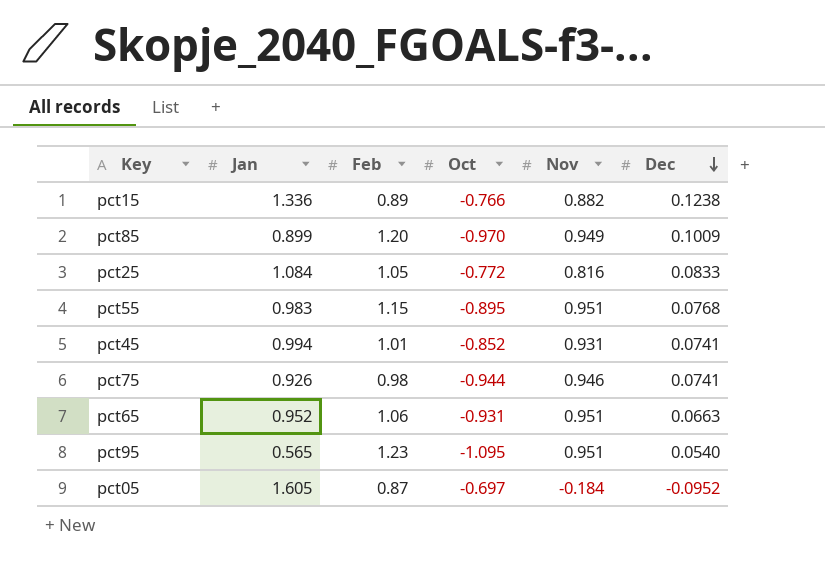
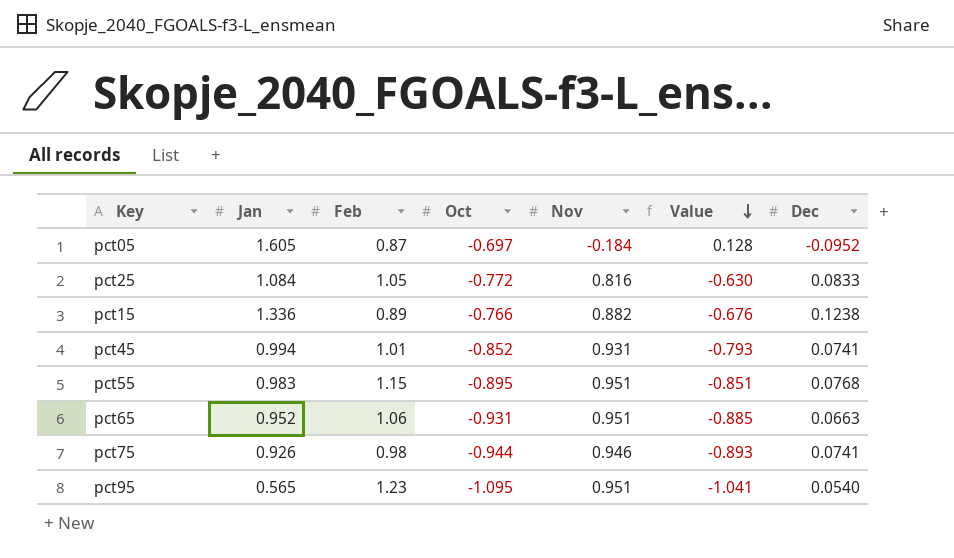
row order: Dec descending -> Value descending
column Value | formula: none -> [Oct] * [Nov]
row pct85: 0.899 | 1.20 | -0.970 | 0.949 | 0.1009 -> none

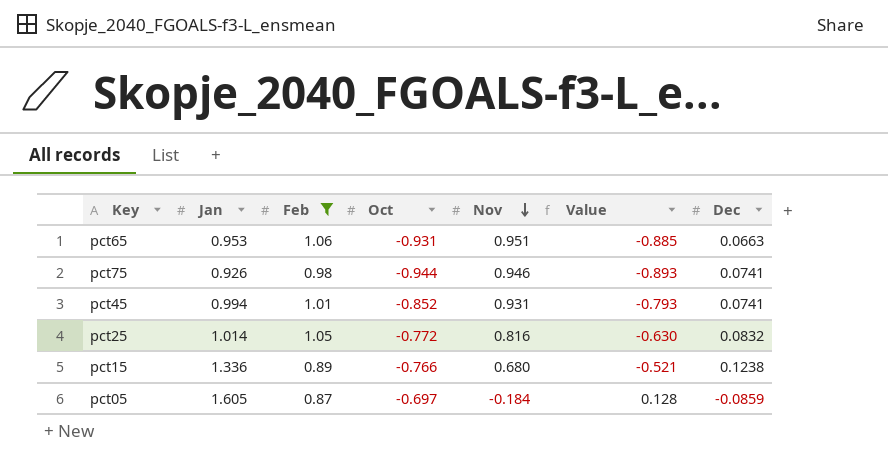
filter: none -> Feb <= 1.06
row order: Value descending -> Nov descending
pct65 | Jan: 0.952 -> 0.953
pct25 | Jan: 1.084 -> 1.014
pct25 | Dec: 0.0833 -> 0.0832
pct15 | Nov: 0.882 -> 0.680
pct15 | Value: -0.676 -> -0.521
pct05 | Dec: -0.0952 -> -0.0859

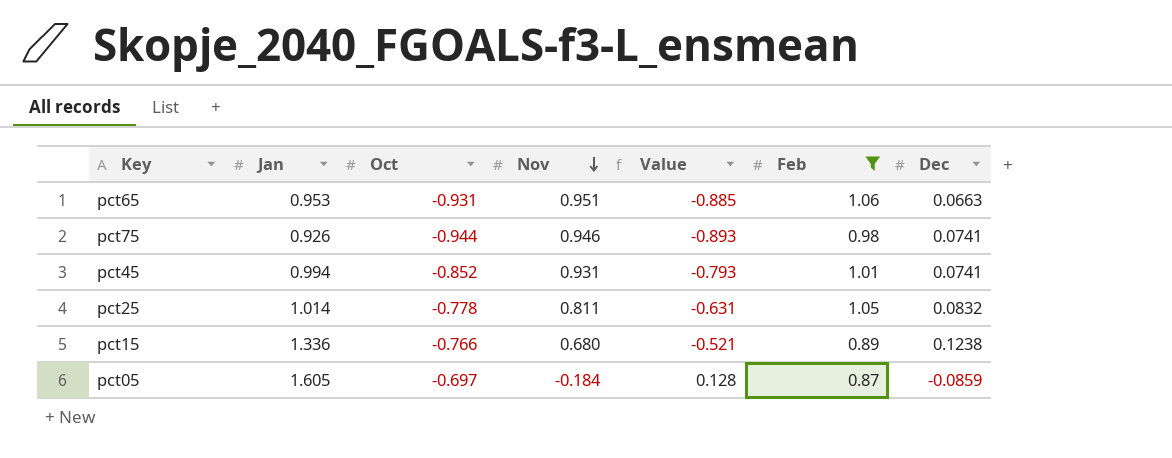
column Feb | position: 3 -> 6
pct25 | Oct: -0.772 -> -0.778
pct25 | Nov: 0.816 -> 0.811
pct25 | Value: -0.630 -> -0.631

